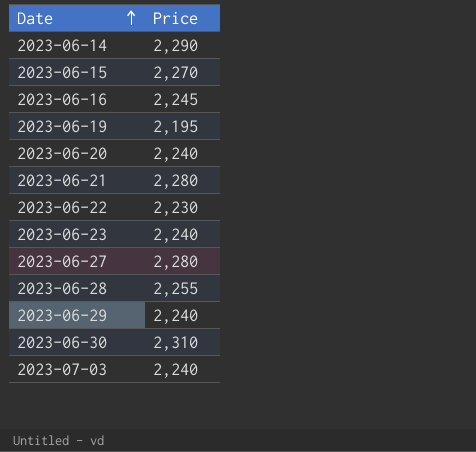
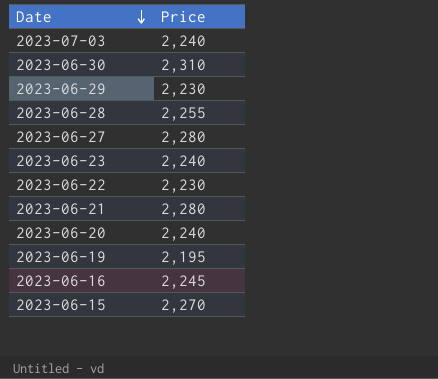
row order: Date ascending -> Date descending
row 2023-06-14: 2,290 -> none
2023-06-29 | Price: 2,240 -> 2,230

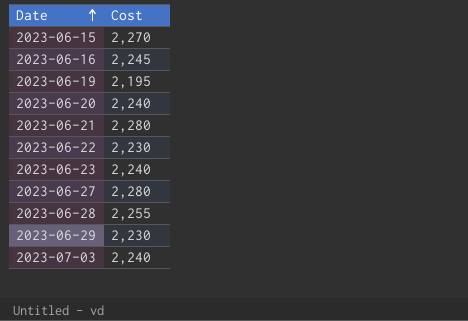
row order: Date descending -> Date ascending
column name: Price -> Cost
row 2023-06-30: 2,310 -> none

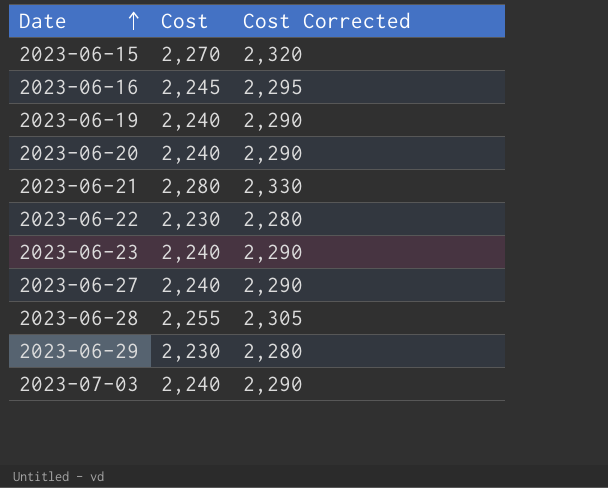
column Cost Corrected | formula: none -> [Cost] + 50
2023-06-19 | Cost: 2,195 -> 2,240
2023-06-27 | Cost: 2,280 -> 2,240

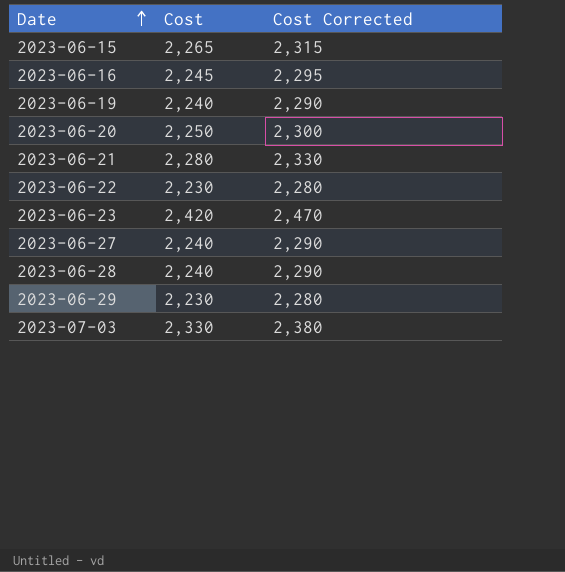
2023-06-15 | Cost: 2,270 -> 2,265
2023-06-15 | Cost Corrected: 2,320 -> 2,315
2023-06-20 | Cost: 2,240 -> 2,250
2023-06-20 | Cost Corrected: 2,290 -> 2,300
2023-06-23 | Cost: 2,240 -> 2,420
2023-06-23 | Cost Corrected: 2,290 -> 2,470
2023-06-28 | Cost: 2,255 -> 2,240
2023-06-28 | Cost Corrected: 2,305 -> 2,290
2023-07-03 | Cost: 2,240 -> 2,330
2023-07-03 | Cost Corrected: 2,290 -> 2,380

